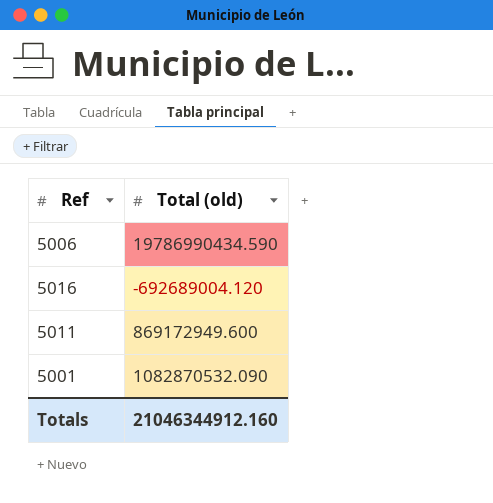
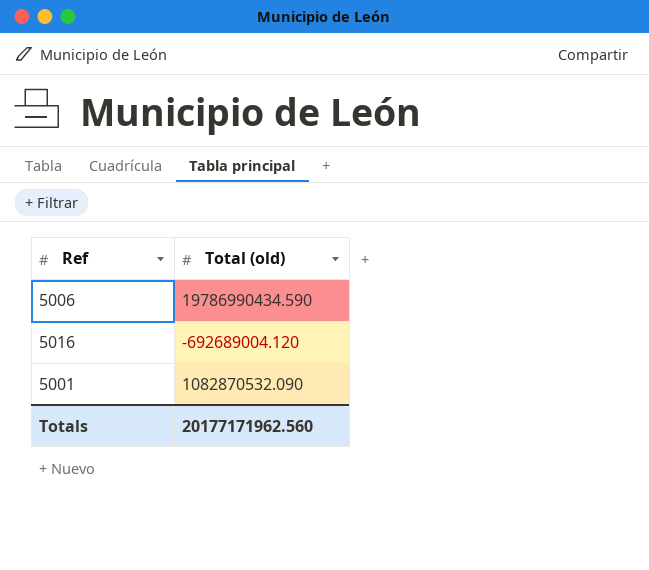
row 5011: 869172949.600 -> none
Totals | Total (old): 21046344912.160 -> 20177171962.560

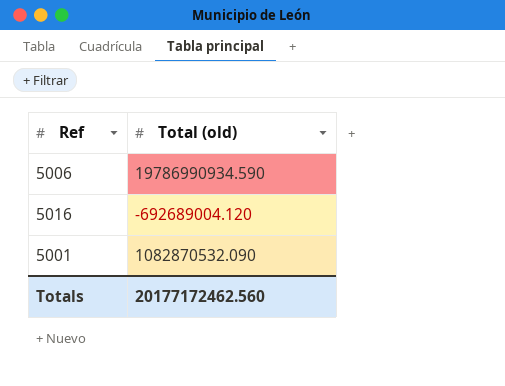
5006 | Total (old): 19786990434.590 -> 19786990934.590
Totals | Total (old): 20177171962.560 -> 20177172462.560

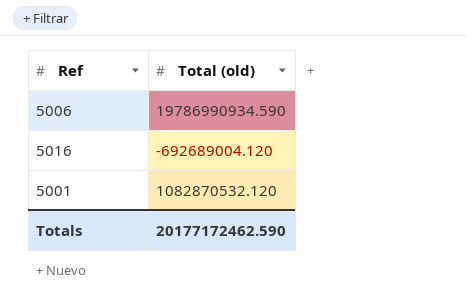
5001 | Total (old): 1082870532.090 -> 1082870532.120
Totals | Total (old): 20177172462.560 -> 20177172462.590

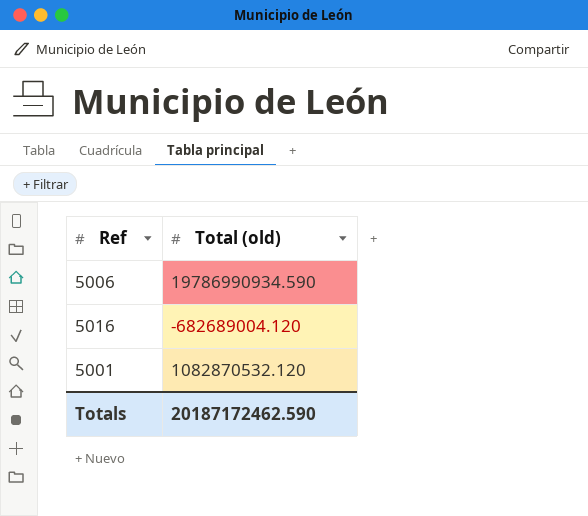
5016 | Total (old): -692689004.120 -> -682689004.120
Totals | Total (old): 20177172462.590 -> 20187172462.590

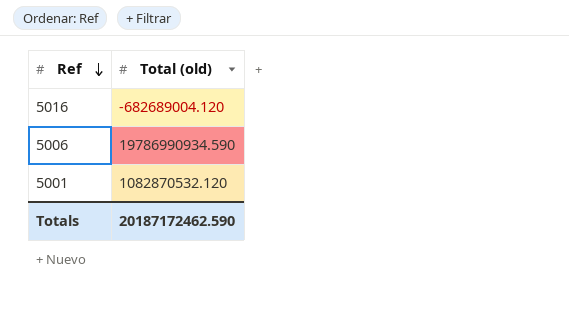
row order: none -> Ref descending

